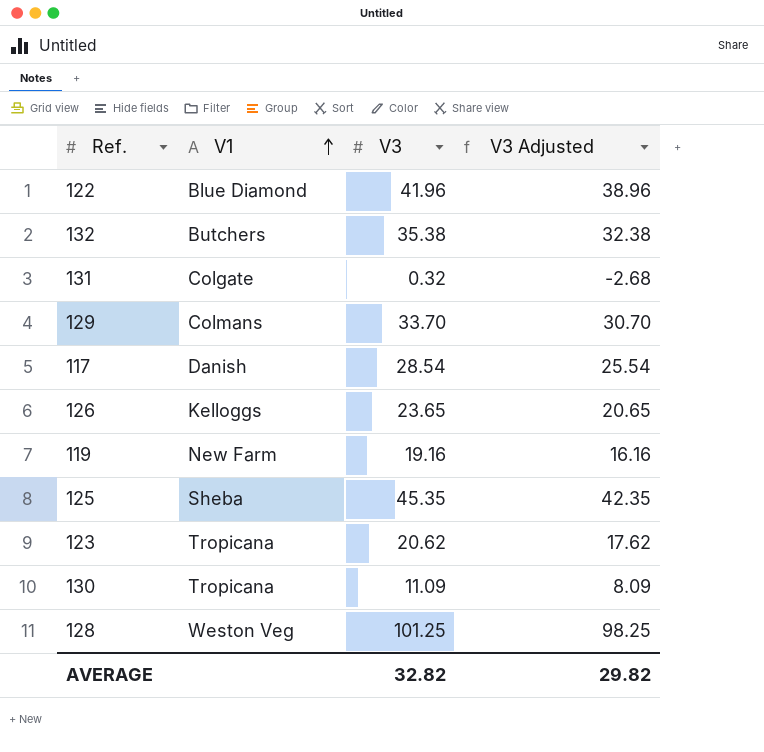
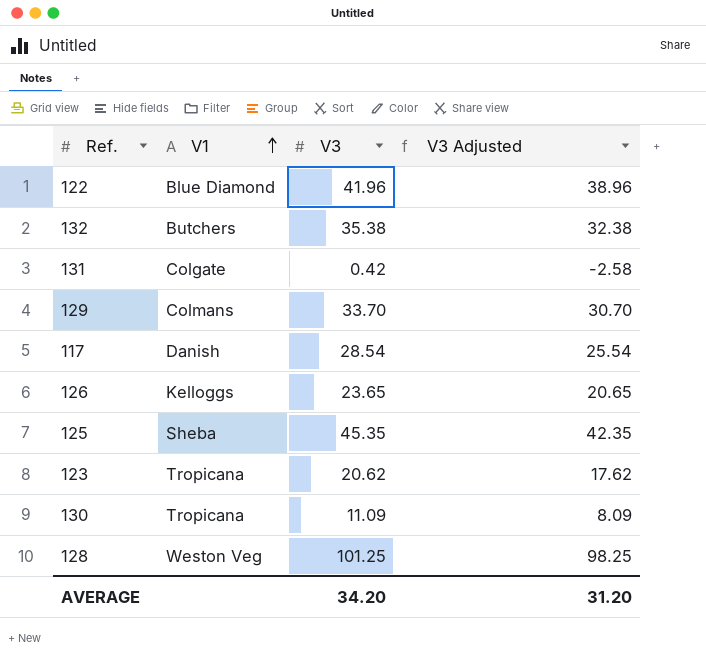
row 119: New Farm | 19.16 | 16.16 -> none
131 | V3: 0.32 -> 0.42
131 | V3 Adjusted: -2.68 -> -2.58
AVERAGE | V3: 32.82 -> 34.20
AVERAGE | V3 Adjusted: 29.82 -> 31.20

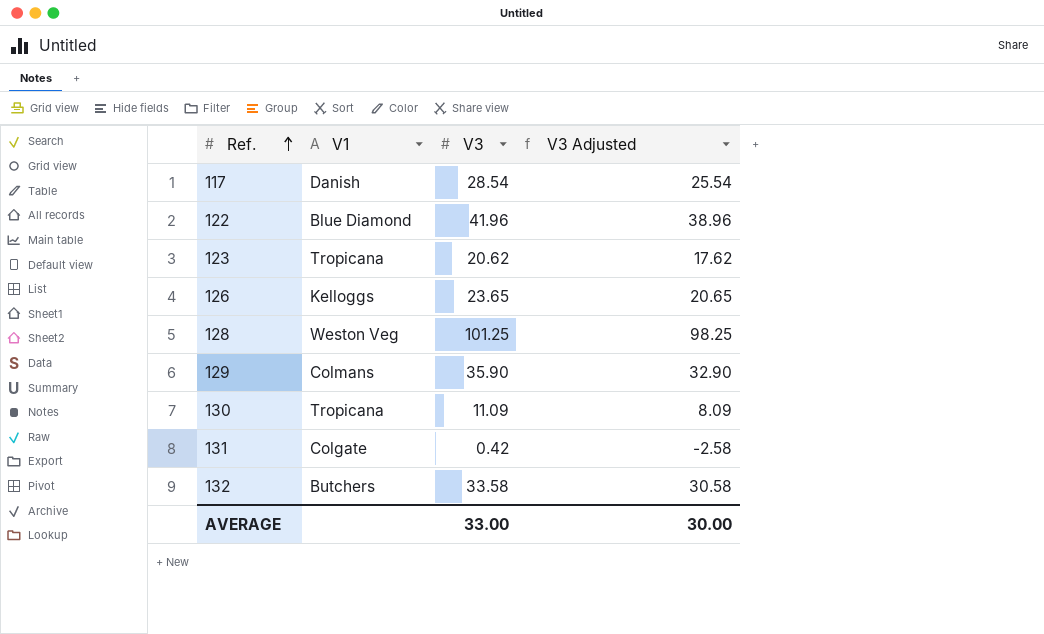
row order: V1 ascending -> Ref. ascending
row 125: Sheba | 45.35 | 42.35 -> none
129 | V3: 33.70 -> 35.90
129 | V3 Adjusted: 30.70 -> 32.90
132 | V3: 35.38 -> 33.58
132 | V3 Adjusted: 32.38 -> 30.58
AVERAGE | V3: 34.20 -> 33.00
AVERAGE | V3 Adjusted: 31.20 -> 30.00

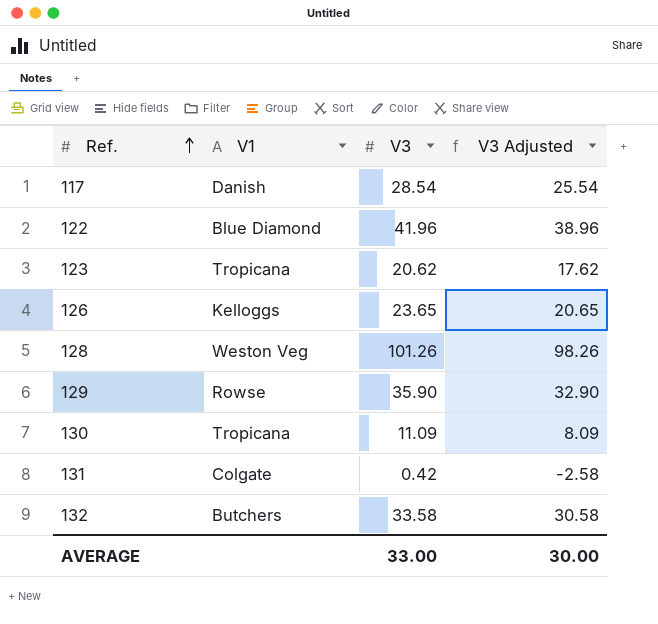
128 | V3: 101.25 -> 101.26
128 | V3 Adjusted: 98.25 -> 98.26
129 | V1: Colmans -> Rowse

